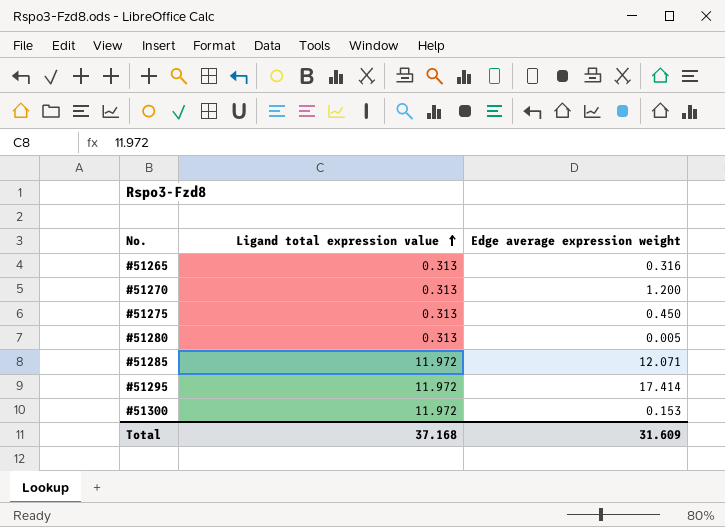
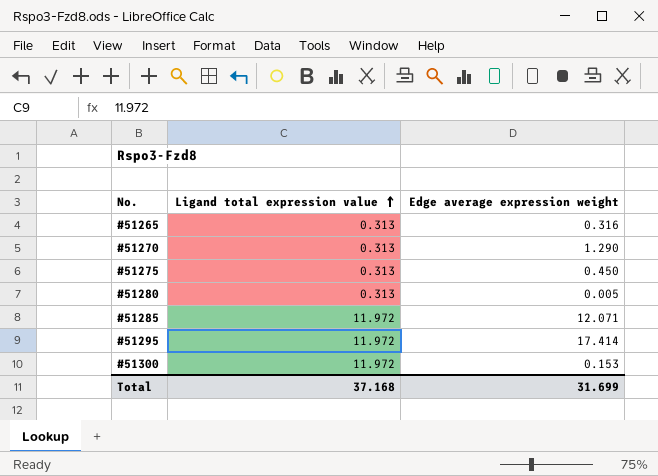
#51270 | Edge average expression weight: 1.200 -> 1.290
Total | Edge average expression weight: 31.609 -> 31.699

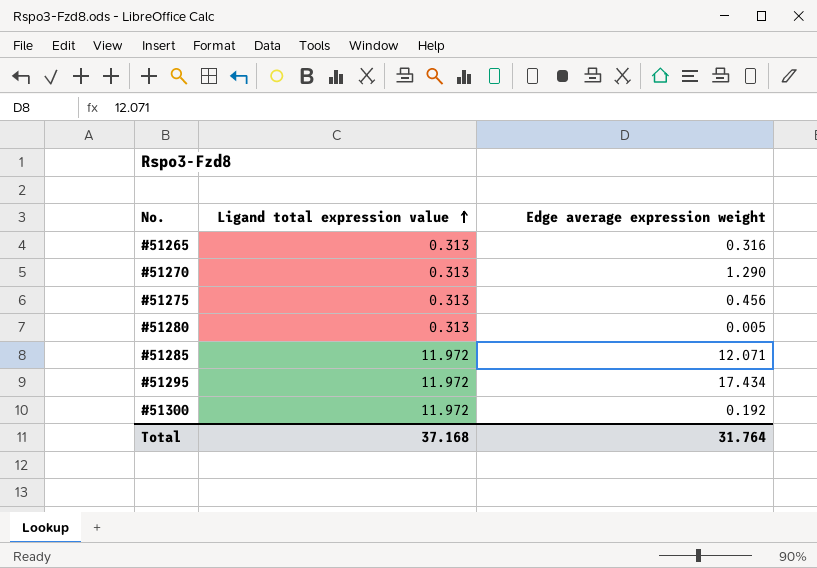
#51275 | Edge average expression weight: 0.450 -> 0.456
#51295 | Edge average expression weight: 17.414 -> 17.434
#51300 | Edge average expression weight: 0.153 -> 0.192
Total | Edge average expression weight: 31.699 -> 31.764

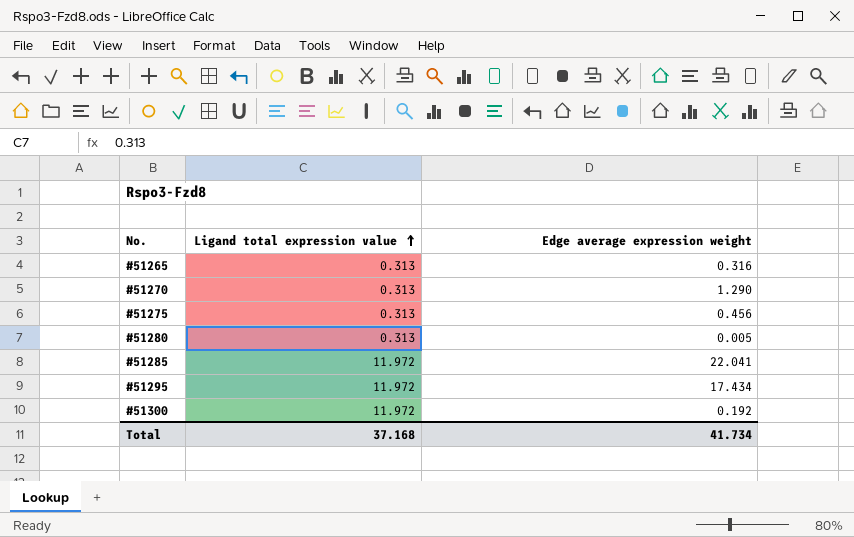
#51285 | Edge average expression weight: 12.071 -> 22.041
Total | Edge average expression weight: 31.764 -> 41.734

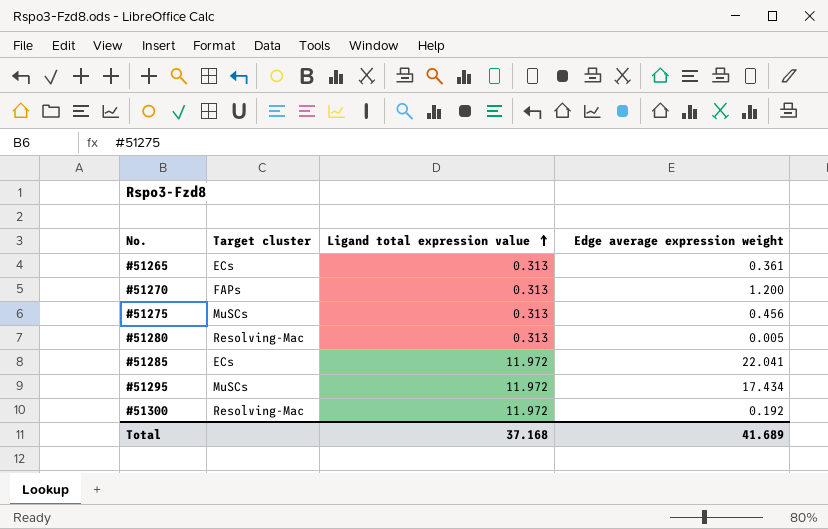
column Target cluster | position: none -> 2
#51265 | Edge average expression weight: 0.316 -> 0.361
#51270 | Edge average expression weight: 1.290 -> 1.200
Total | Edge average expression weight: 41.734 -> 41.689

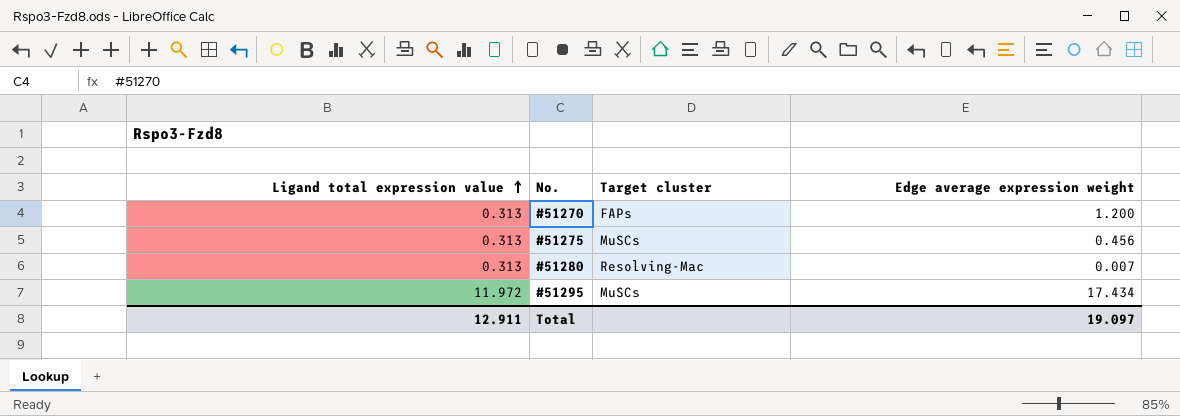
column Ligand total expression value | position: 3 -> 1
row #51265: ECs | 0.313 | 0.361 -> none
row #51285: ECs | 11.972 | 22.041 -> none
row #51300: Resolving-Mac | 11.972 | 0.192 -> none
#51280 | Edge average expression weight: 0.005 -> 0.007
Total | Ligand total expression value: 37.168 -> 12.911
Total | Edge average expression weight: 41.689 -> 19.097

